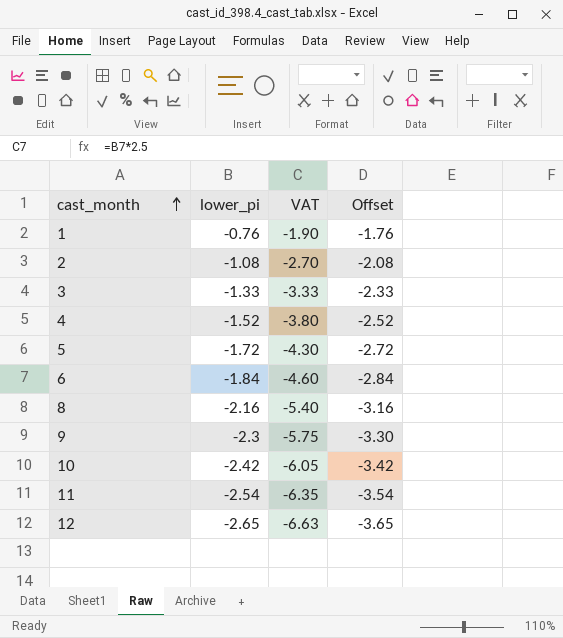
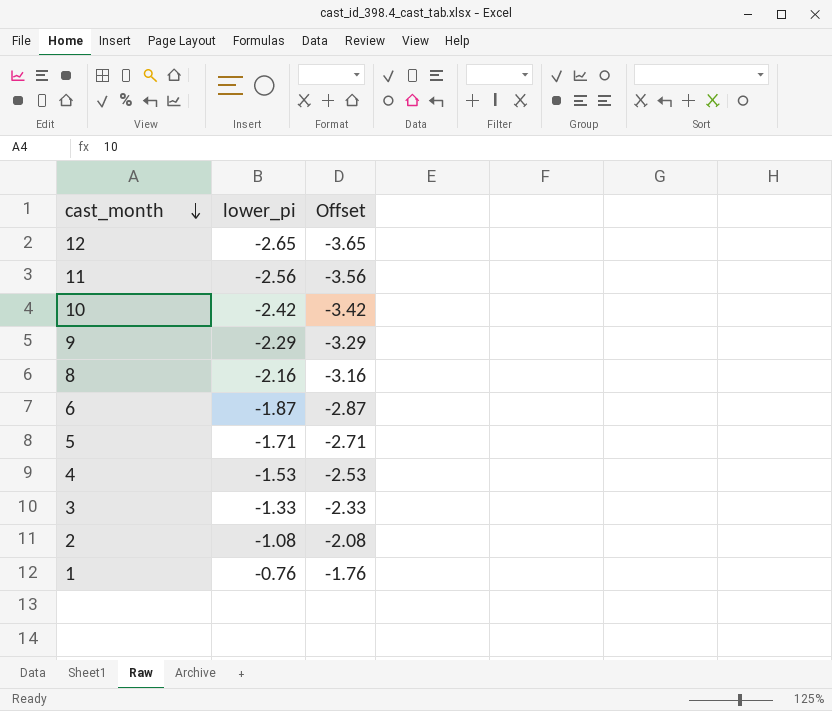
row order: cast_month ascending -> cast_month descending
column VAT | formula: [lower_pi] * 2.5 -> none
11 | lower_pi: -2.54 -> -2.56
11 | Offset: -3.54 -> -3.56
9 | lower_pi: -2.3 -> -2.29
9 | Offset: -3.30 -> -3.29
6 | lower_pi: -1.84 -> -1.87
6 | Offset: -2.84 -> -2.87
5 | lower_pi: -1.72 -> -1.71
5 | Offset: -2.72 -> -2.71
4 | lower_pi: -1.52 -> -1.53
4 | Offset: -2.52 -> -2.53

